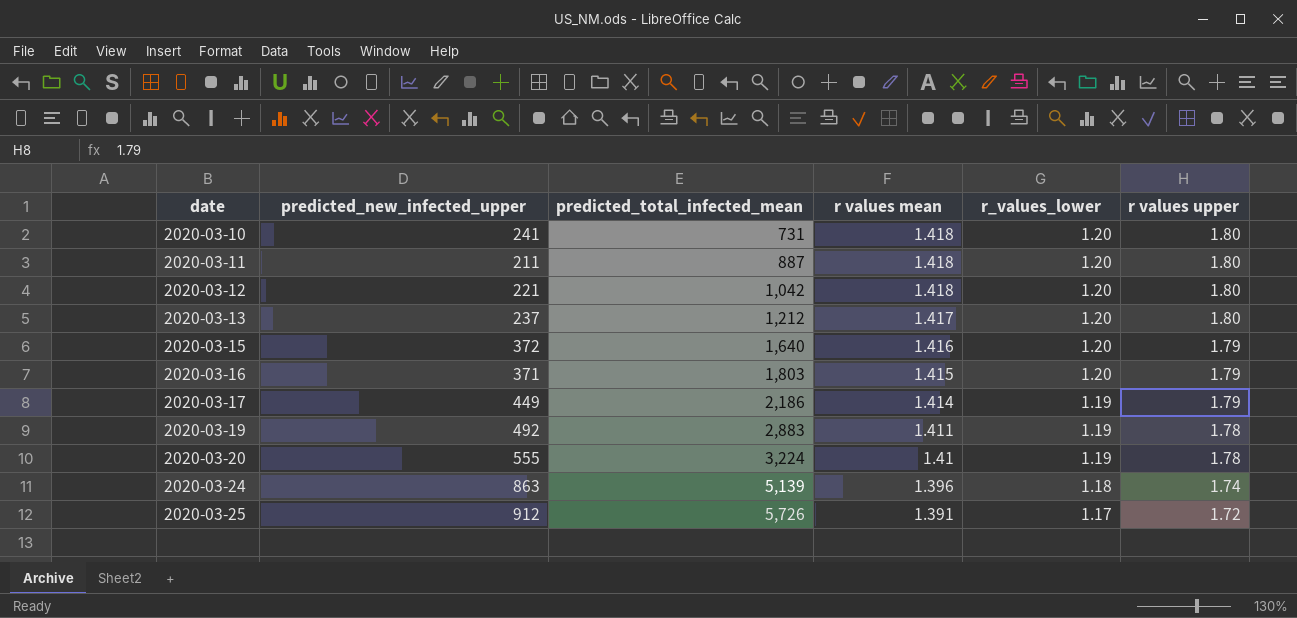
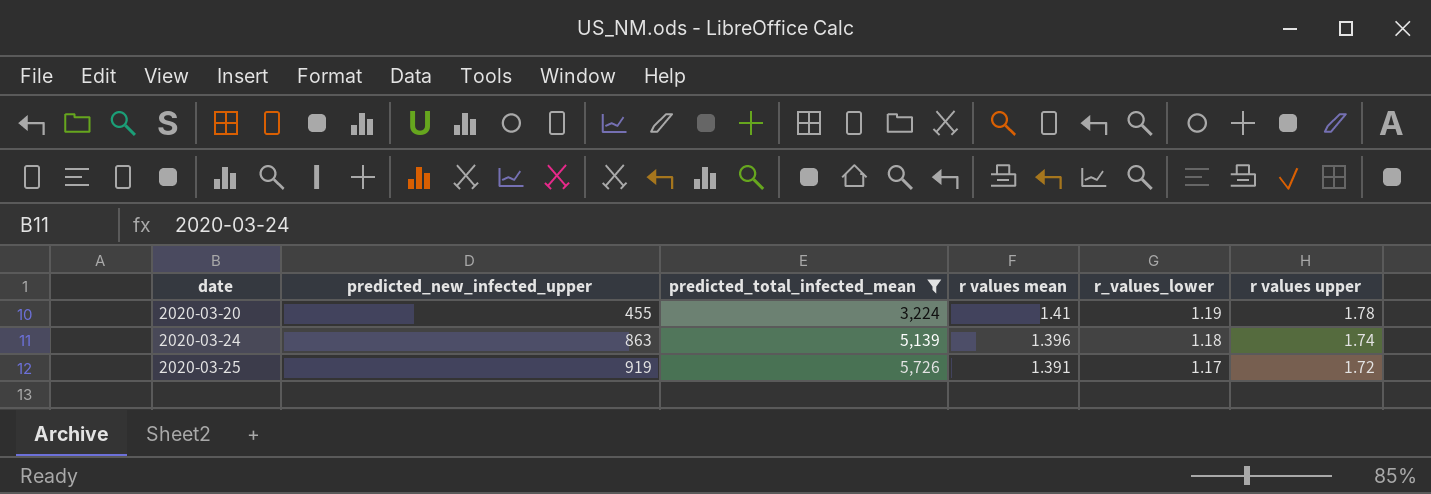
filter: none -> predicted_total_infected_mean >= 3,224
2020-03-20 | predicted_new_infected_upper: 555 -> 455
2020-03-25 | predicted_new_infected_upper: 912 -> 919

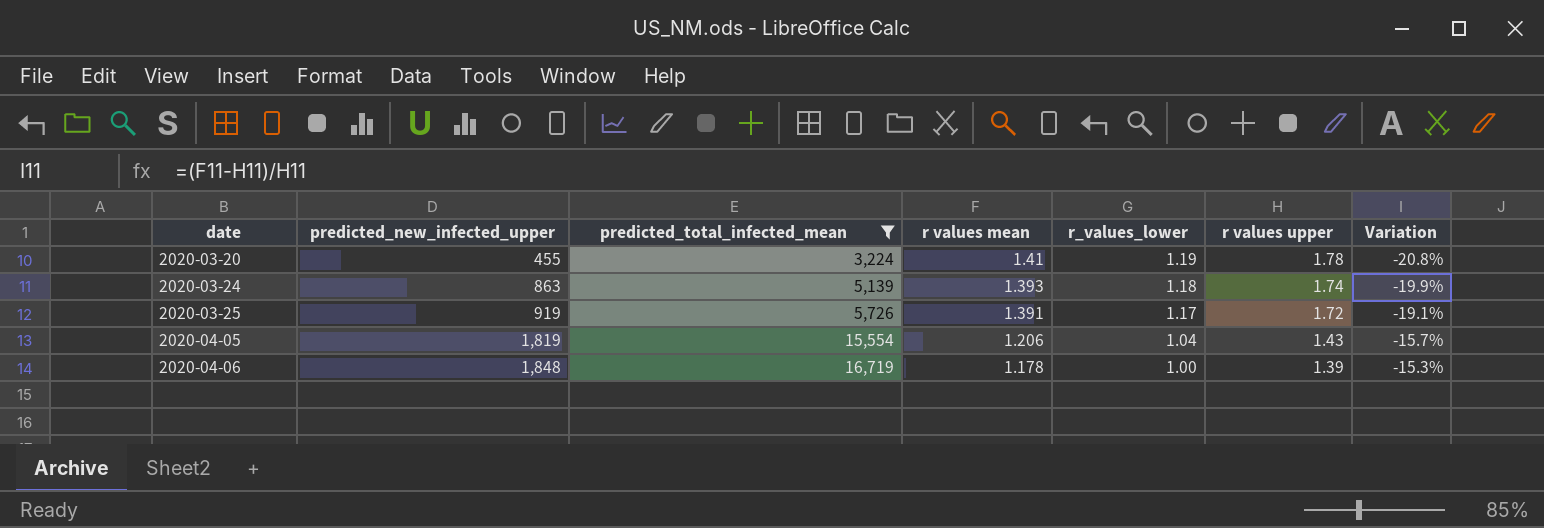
column Variation | formula: none -> ([r values mean] - [r values upper]) / [r values upper]
2020-03-24 | r values mean: 1.396 -> 1.393
row 2020-04-05: none -> 1,819 | 15,554 | 1.206 | 1.04 | 1.43 | -15.7%
row 2020-04-06: none -> 1,848 | 16,719 | 1.178 | 1.00 | 1.39 | -15.3%

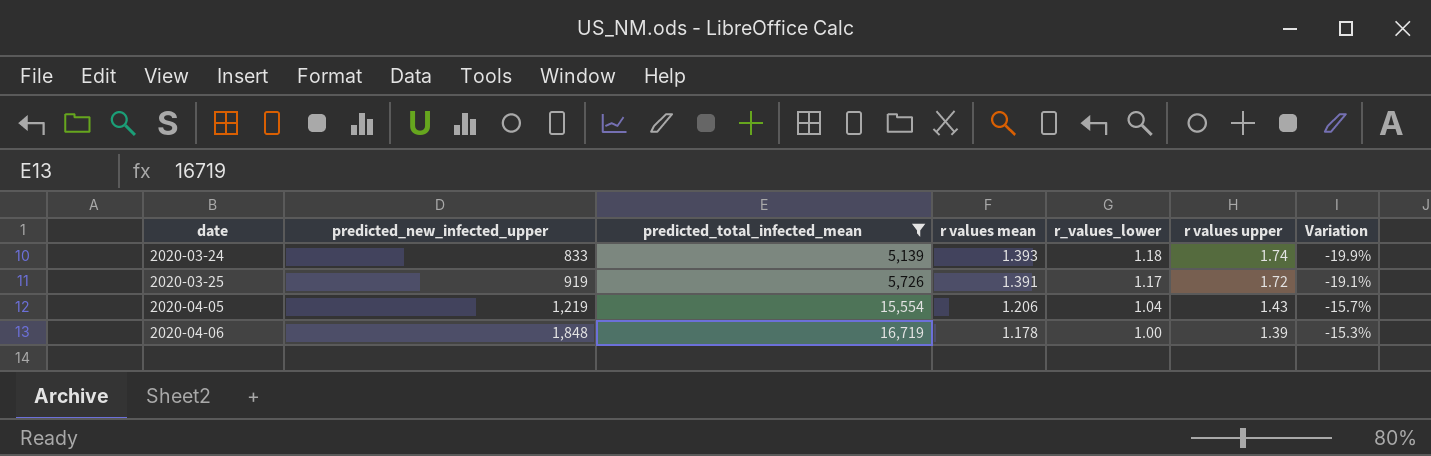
row 2020-03-20: 455 | 3,224 | 1.41 | 1.19 | 1.78 | -20.8% -> none
2020-03-24 | predicted_new_infected_upper: 863 -> 833
2020-04-05 | predicted_new_infected_upper: 1,819 -> 1,219

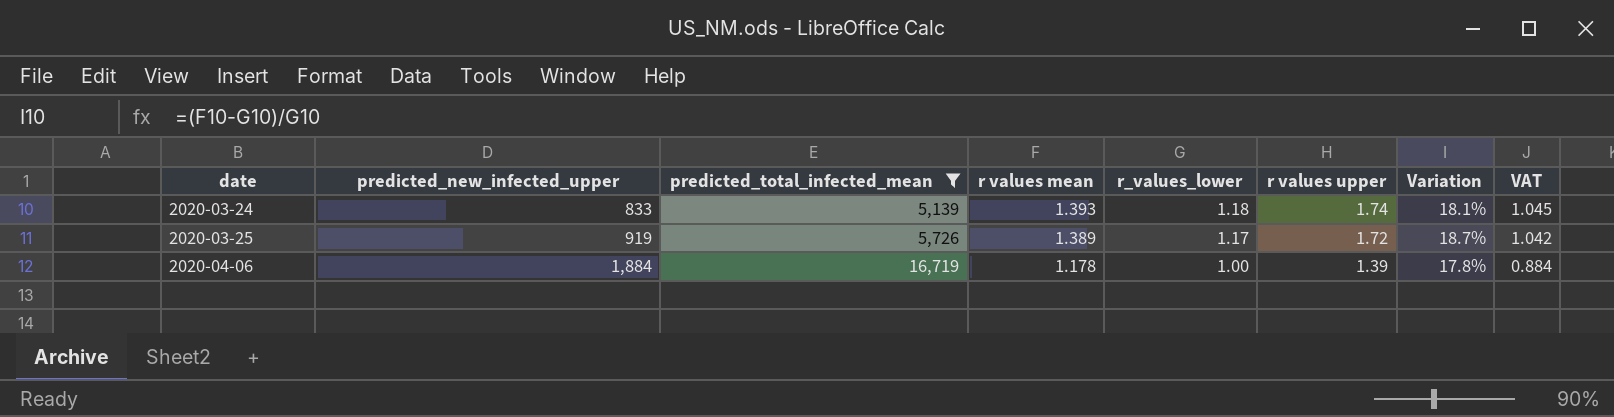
column Variation | formula: ([r values mean] - [r values upper]) / [r values upper] -> ([r values mean] - [r_values_lower]) / [r_values_lower]
column VAT | formula: none -> [r values mean] * 0.75
row 2020-04-05: 1,219 | 15,554 | 1.206 | 1.04 | 1.43 | -15.7% -> none
2020-03-25 | r values mean: 1.391 -> 1.389
2020-04-06 | predicted_new_infected_upper: 1,848 -> 1,884

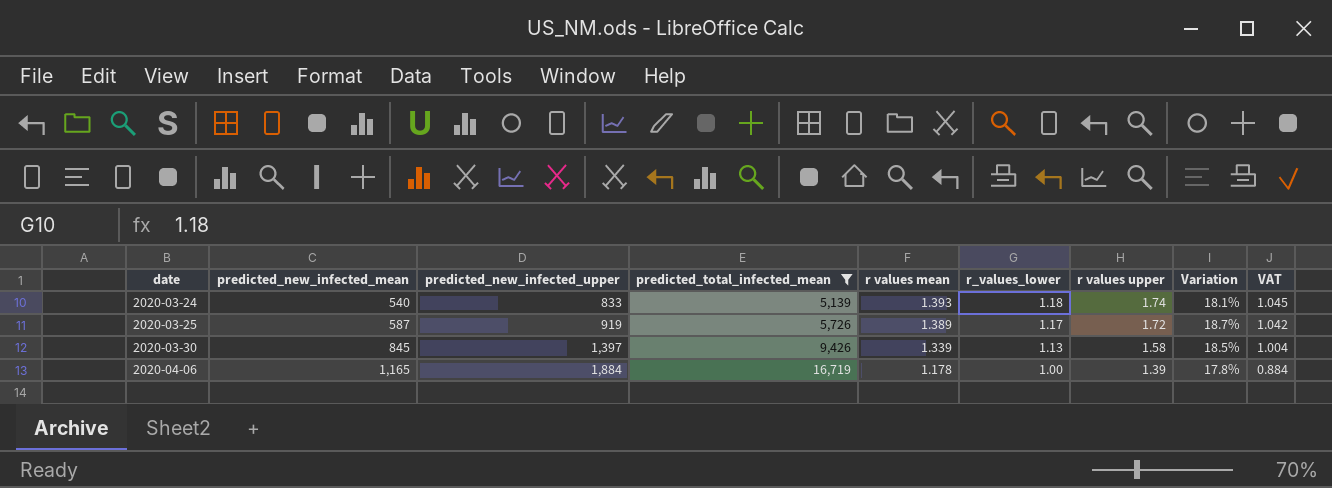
column predicted_new_infected_mean | position: none -> 2
row 2020-03-30: none -> 845 | 1,397 | 9,426 | 1.339 | 1.13 | 1.58 | 18.5% | 1.004

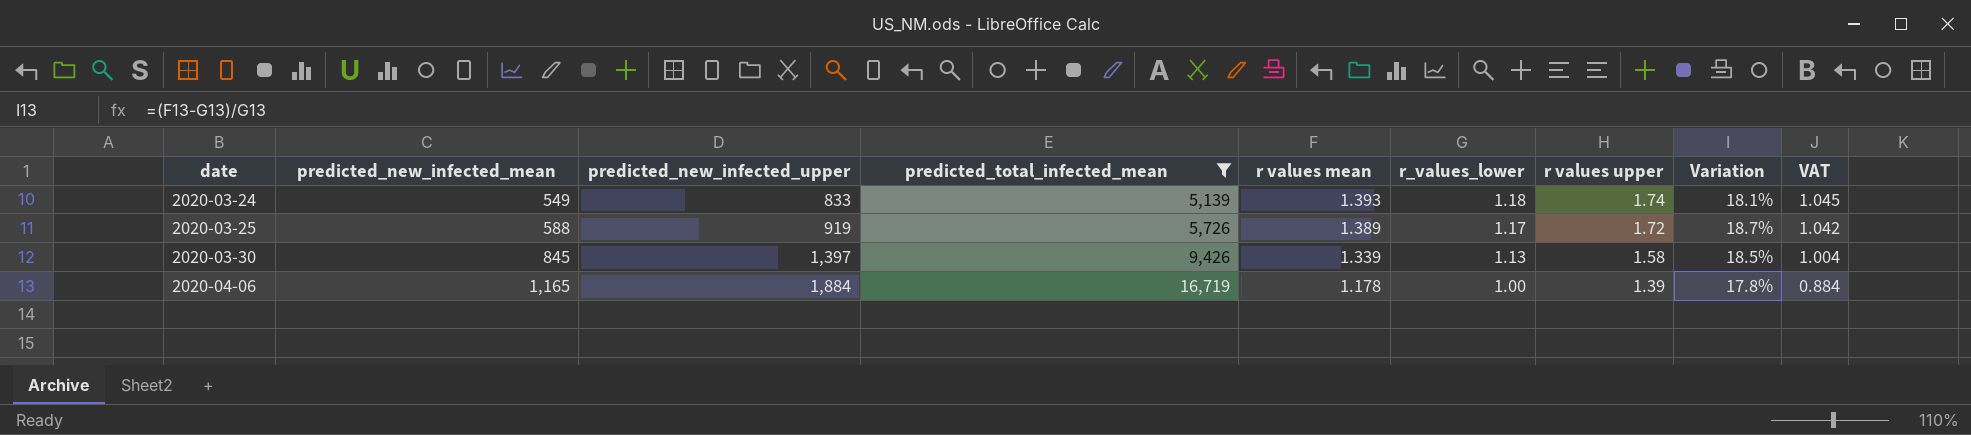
2020-03-24 | predicted_new_infected_mean: 540 -> 549
2020-03-25 | predicted_new_infected_mean: 587 -> 588

